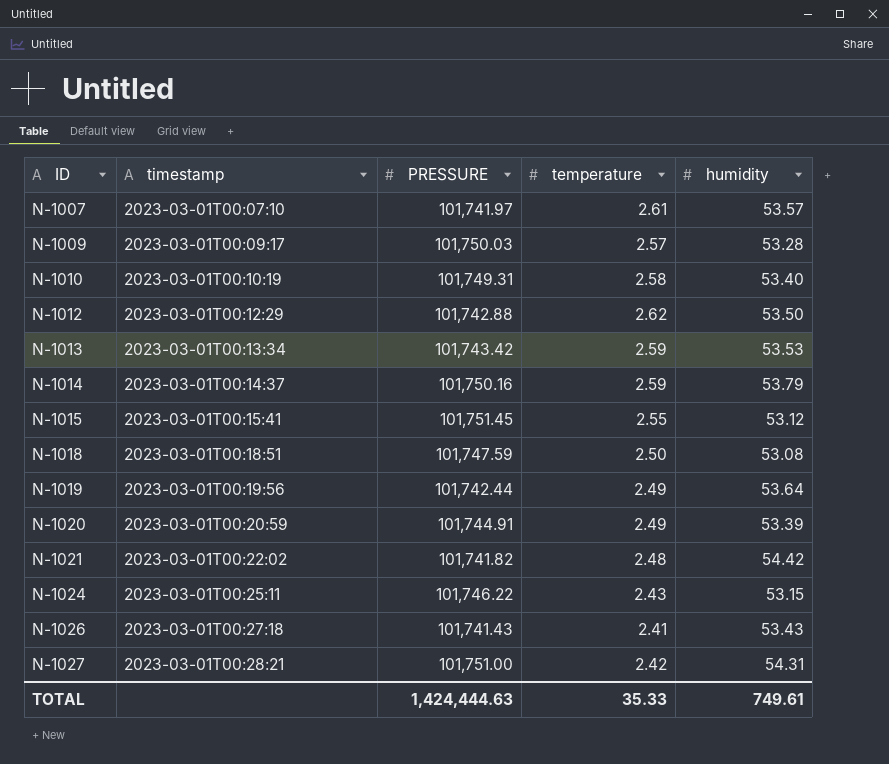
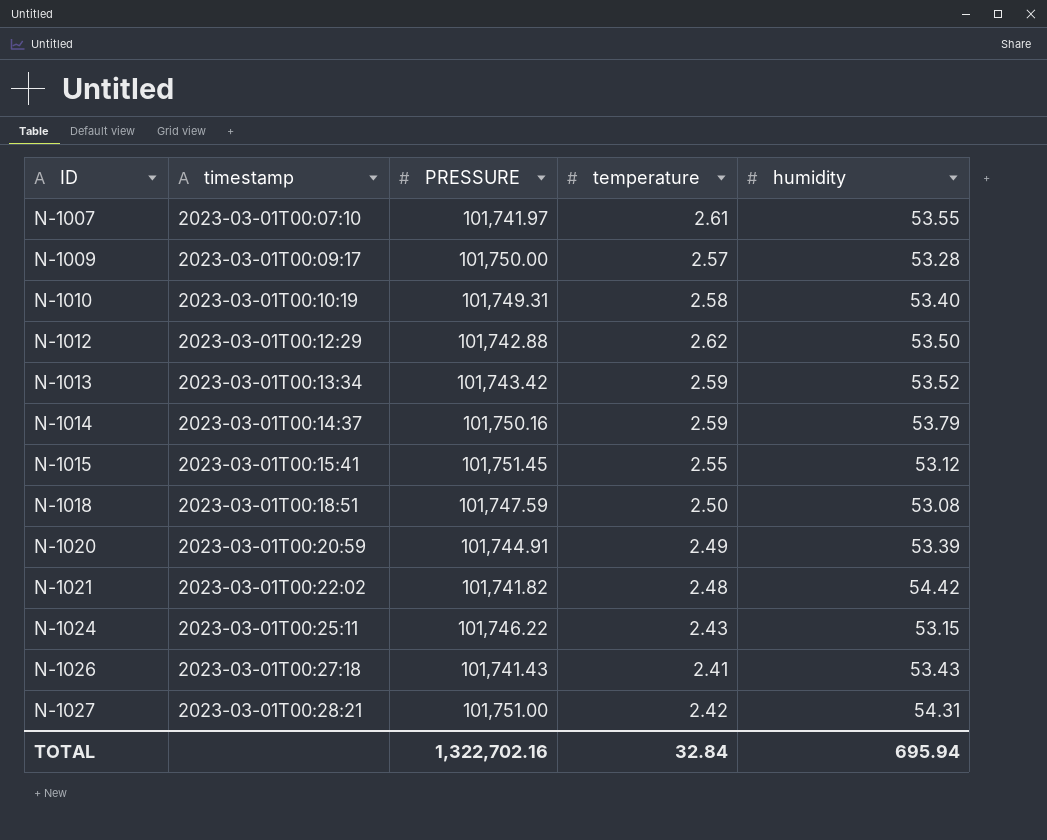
row N-1019: 2023-03-01T00:19:56 | 101,742.44 | 2.49 | 53.64 -> none
N-1007 | humidity: 53.57 -> 53.55
N-1009 | PRESSURE: 101,750.03 -> 101,750.00
N-1013 | humidity: 53.53 -> 53.52
TOTAL | PRESSURE: 1,424,444.63 -> 1,322,702.16
TOTAL | temperature: 35.33 -> 32.84
TOTAL | humidity: 749.61 -> 695.94

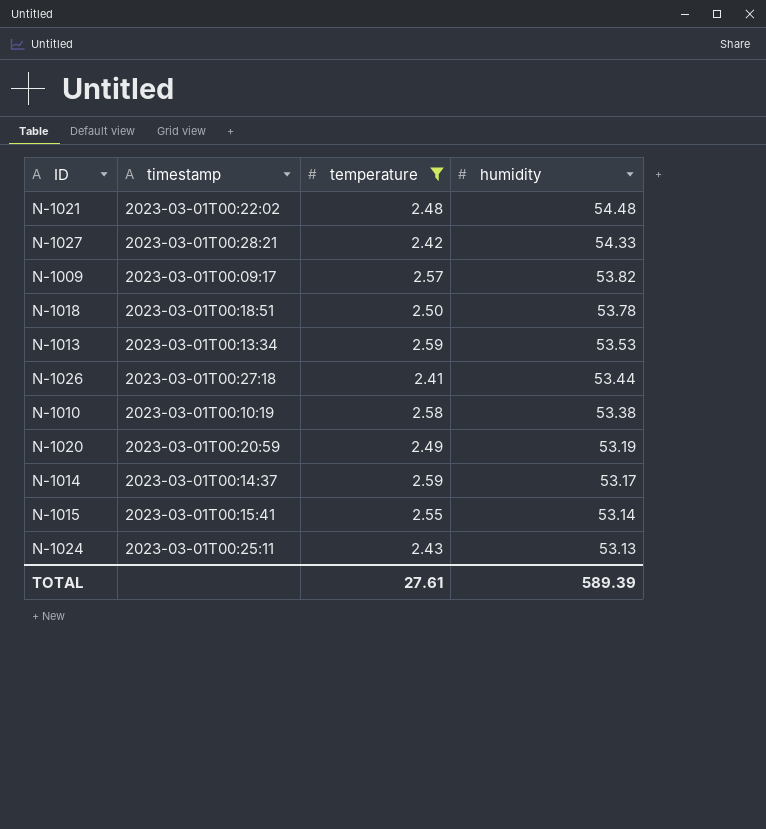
filter: none -> temperature <= 2.59
row order: ID ascending -> humidity descending
column PRESSURE | position: 3 -> none
N-1021 | humidity: 54.42 -> 54.48
N-1027 | humidity: 54.31 -> 54.33
N-1009 | humidity: 53.28 -> 53.82
N-1018 | humidity: 53.08 -> 53.78
N-1013 | humidity: 53.52 -> 53.53
N-1026 | humidity: 53.43 -> 53.44
N-1010 | humidity: 53.40 -> 53.38
N-1020 | humidity: 53.39 -> 53.19
N-1014 | humidity: 53.79 -> 53.17
N-1015 | humidity: 53.12 -> 53.14
N-1024 | humidity: 53.15 -> 53.13
TOTAL | temperature: 32.84 -> 27.61
TOTAL | humidity: 695.94 -> 589.39

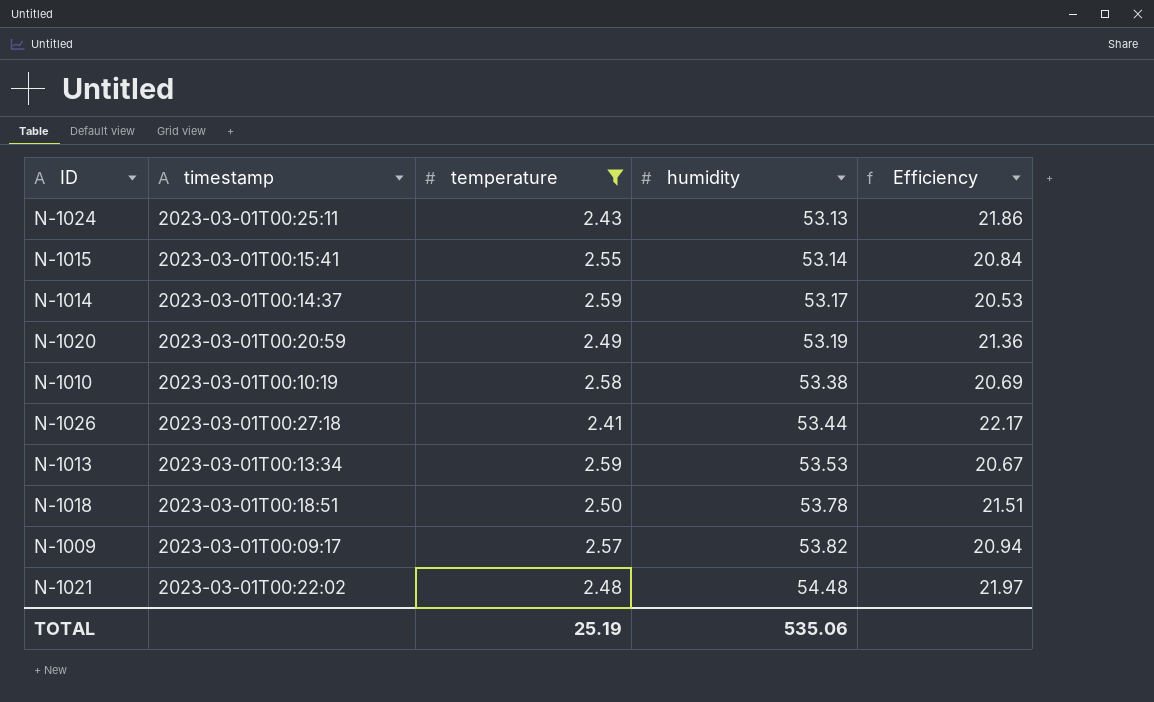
row order: humidity descending -> humidity ascending
column Efficiency | formula: none -> [humidity] / [temperature]
row N-1027: 2023-03-01T00:28:21 | 2.42 | 54.33 -> none
TOTAL | temperature: 27.61 -> 25.19
TOTAL | humidity: 589.39 -> 535.06

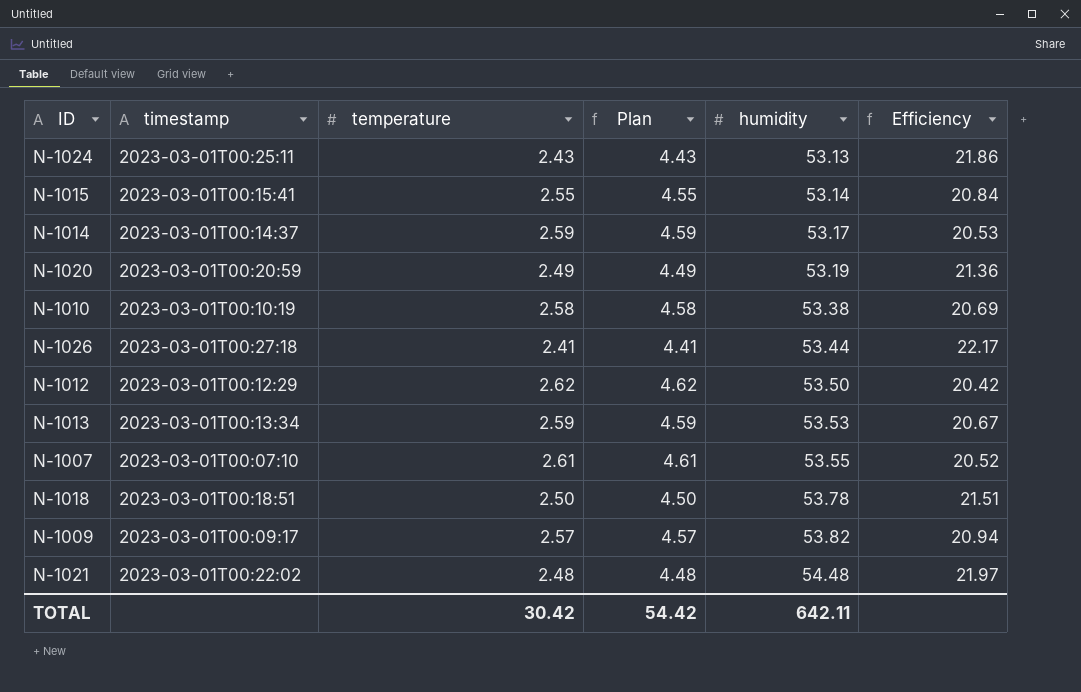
filter: temperature <= 2.59 -> none
column Plan | formula: none -> [temperature] + 2
TOTAL | temperature: 25.19 -> 30.42
TOTAL | humidity: 535.06 -> 642.11

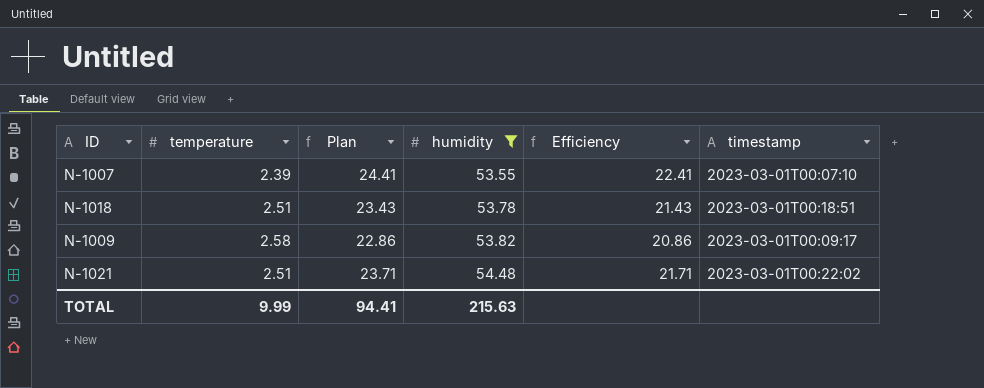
filter: none -> humidity >= 53.55
column Plan | formula: [temperature] + 2 -> [Efficiency] + 2
column timestamp | position: 2 -> 6
N-1007 | temperature: 2.61 -> 2.39
N-1007 | Efficiency: 20.52 -> 22.41
N-1018 | temperature: 2.50 -> 2.51
N-1018 | Efficiency: 21.51 -> 21.43
N-1009 | temperature: 2.57 -> 2.58
N-1009 | Efficiency: 20.94 -> 20.86
N-1021 | temperature: 2.48 -> 2.51
N-1021 | Efficiency: 21.97 -> 21.71
TOTAL | temperature: 30.42 -> 9.99
TOTAL | Plan: 54.42 -> 94.41
TOTAL | humidity: 642.11 -> 215.63

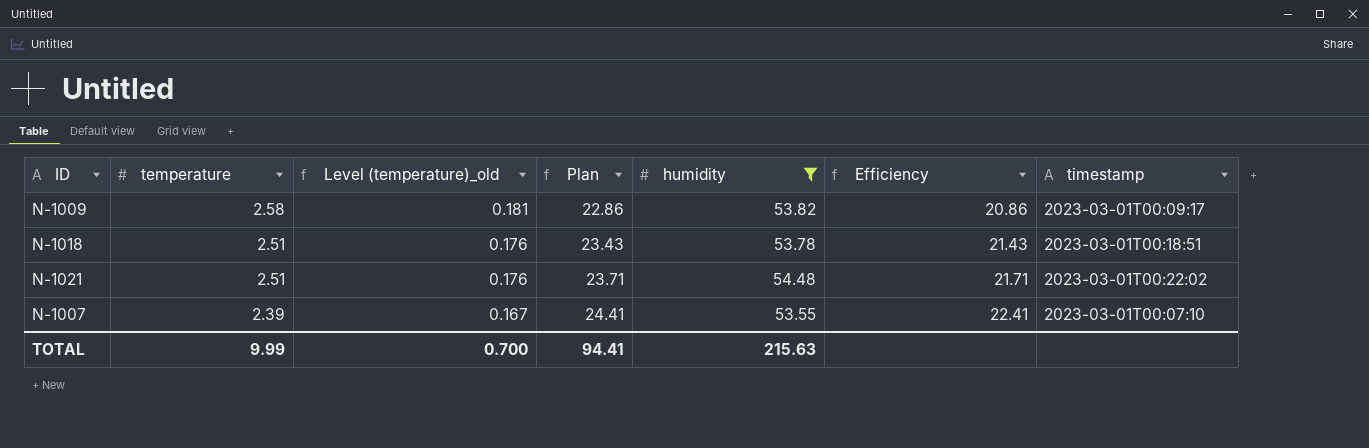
row order: humidity ascending -> temperature descending
column Level (temperature)_old | formula: none -> [temperature] * 0.07

